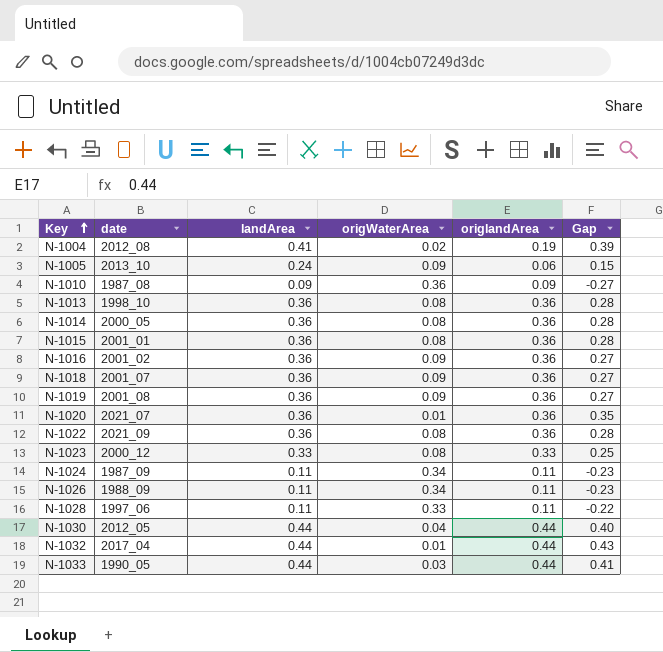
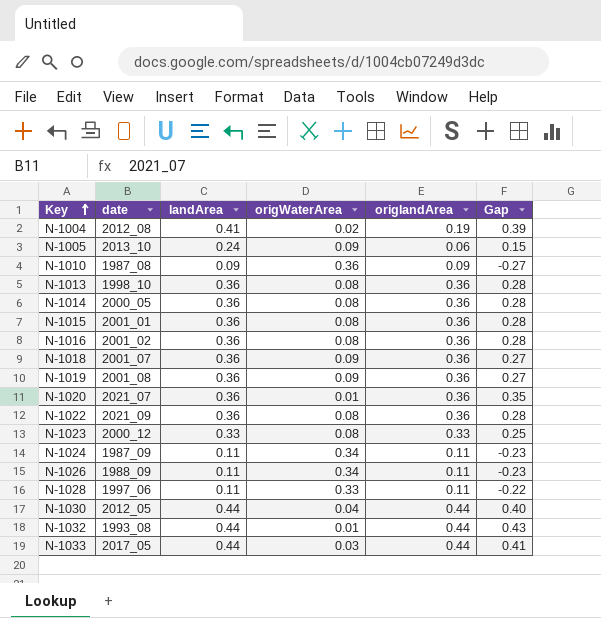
N-1016 | origWaterArea: 0.09 -> 0.08
N-1016 | Gap: 0.27 -> 0.28
N-1032 | date: 2017_04 -> 1993_08
N-1033 | date: 1990_05 -> 2017_05

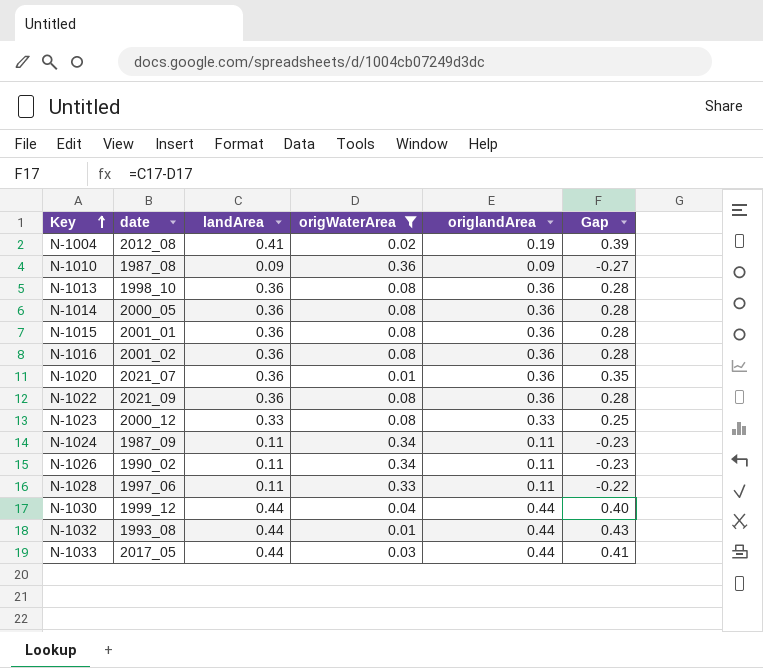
filter: none -> origWaterArea != 0.09
N-1026 | date: 1988_09 -> 1990_02
N-1030 | date: 2012_05 -> 1999_12

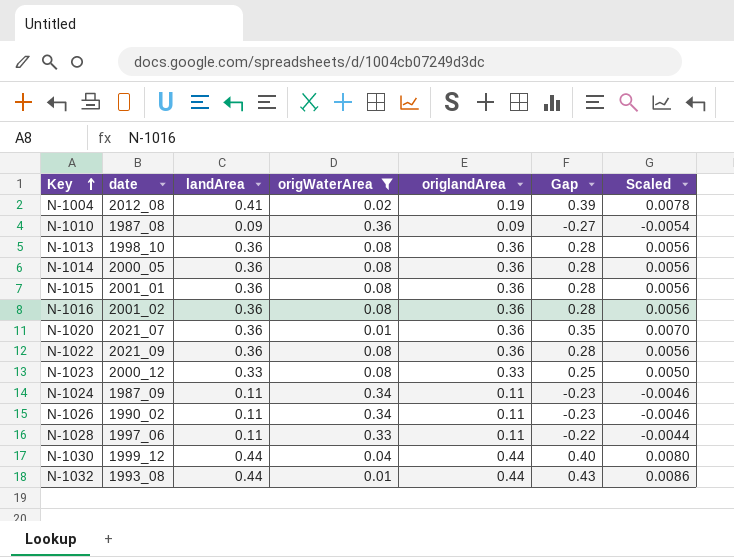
column Scaled | formula: none -> [Gap] * 0.02
row N-1033: 2017_05 | 0.44 | 0.03 | 0.44 | 0.41 -> none

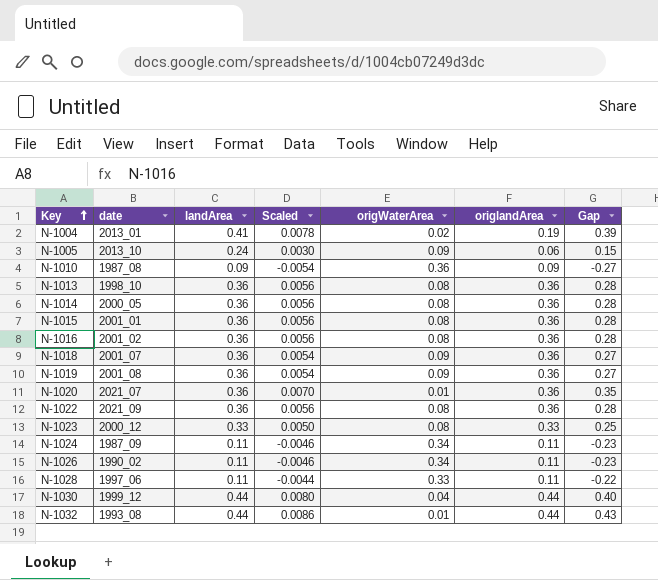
filter: origWaterArea != 0.09 -> none
column Scaled | position: 7 -> 4
N-1004 | date: 2012_08 -> 2013_01

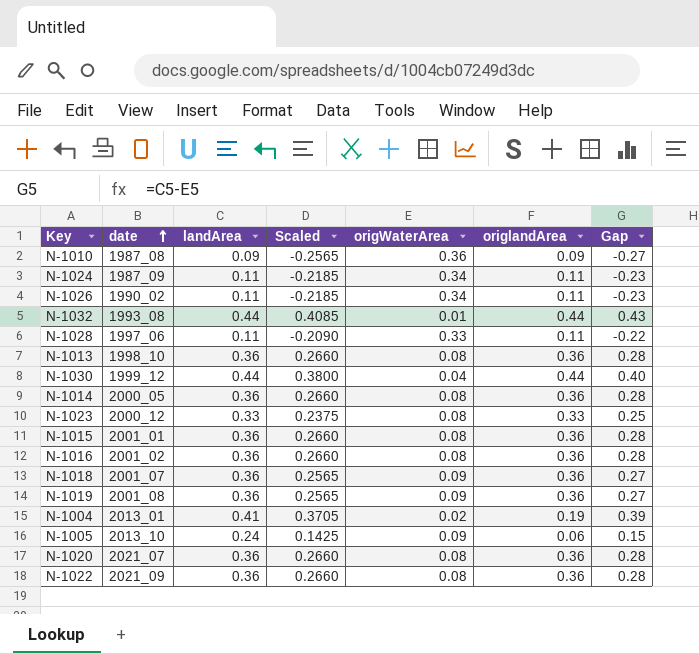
row order: Key ascending -> date ascending
column Scaled | formula: [Gap] * 0.02 -> [Gap] * 0.95
N-1020 | origWaterArea: 0.01 -> 0.08
N-1020 | Gap: 0.35 -> 0.28

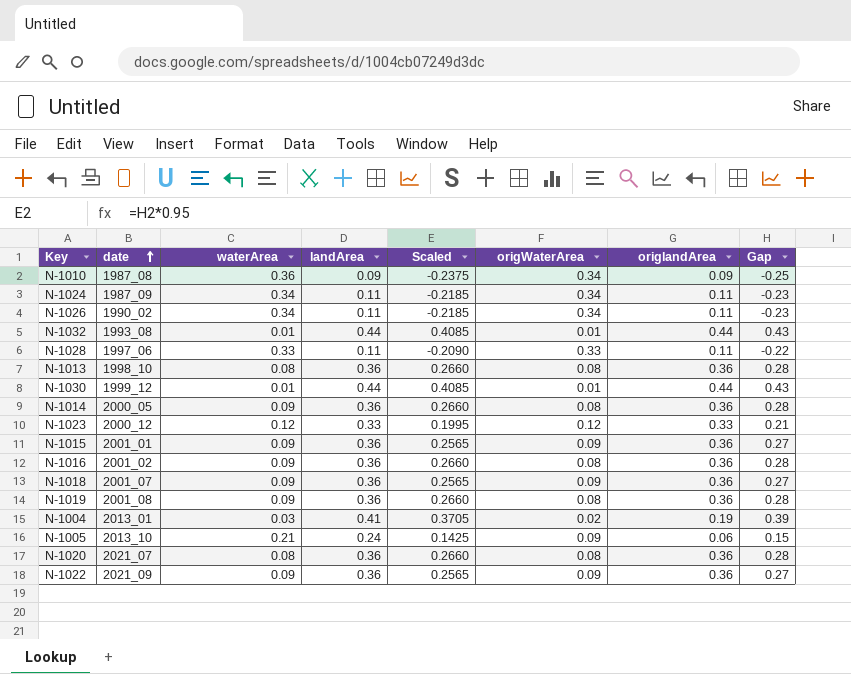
column waterArea | position: none -> 3
N-1010 | Scaled: -0.2565 -> -0.2375
N-1010 | origWaterArea: 0.36 -> 0.34
N-1010 | Gap: -0.27 -> -0.25
N-1030 | Scaled: 0.3800 -> 0.4085
N-1030 | origWaterArea: 0.04 -> 0.01
N-1030 | Gap: 0.40 -> 0.43
N-1023 | Scaled: 0.2375 -> 0.1995
N-1023 | origWaterArea: 0.08 -> 0.12
N-1023 | Gap: 0.25 -> 0.21
N-1015 | Scaled: 0.2660 -> 0.2565
N-1015 | origWaterArea: 0.08 -> 0.09
N-1015 | Gap: 0.28 -> 0.27
N-1019 | Scaled: 0.2565 -> 0.2660
N-1019 | origWaterArea: 0.09 -> 0.08
N-1019 | Gap: 0.27 -> 0.28
N-1022 | Scaled: 0.2660 -> 0.2565
N-1022 | origWaterArea: 0.08 -> 0.09
N-1022 | Gap: 0.28 -> 0.27

